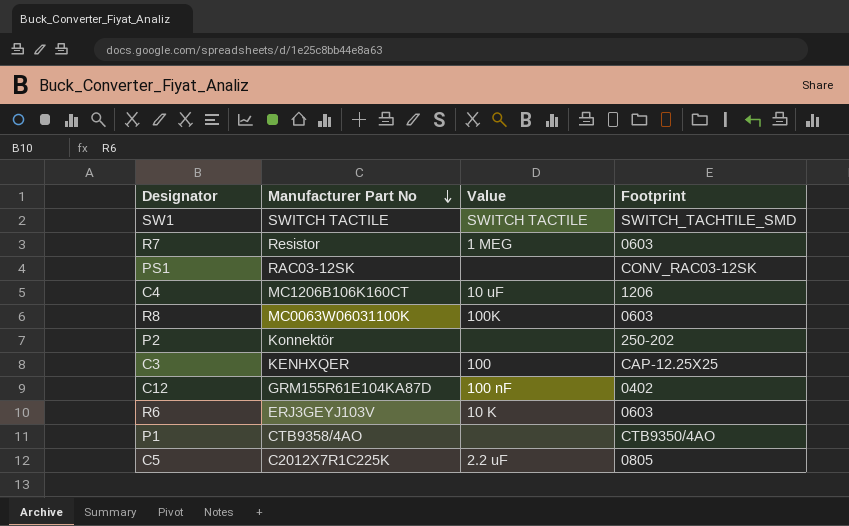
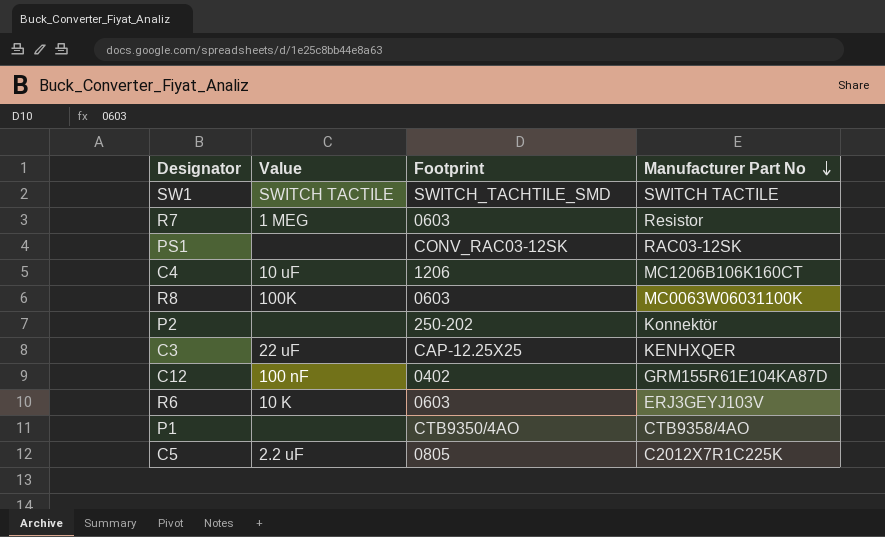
column Manufacturer Part No | position: 2 -> 4
C3 | Value: 100 -> 22 uF

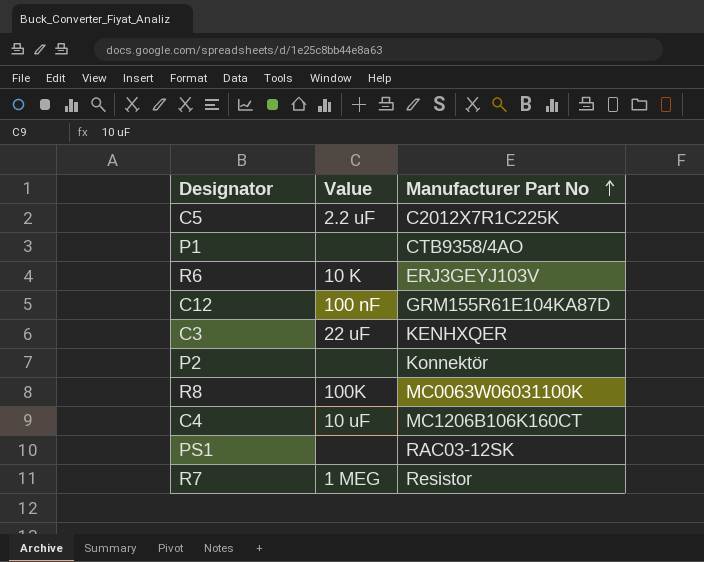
row order: Manufacturer Part No descending -> Manufacturer Part No ascending
column Footprint | position: 3 -> none
row SW1: SWITCH TACTILE | SWITCH_TACHTILE_SMD | SWITCH TACTILE -> none

